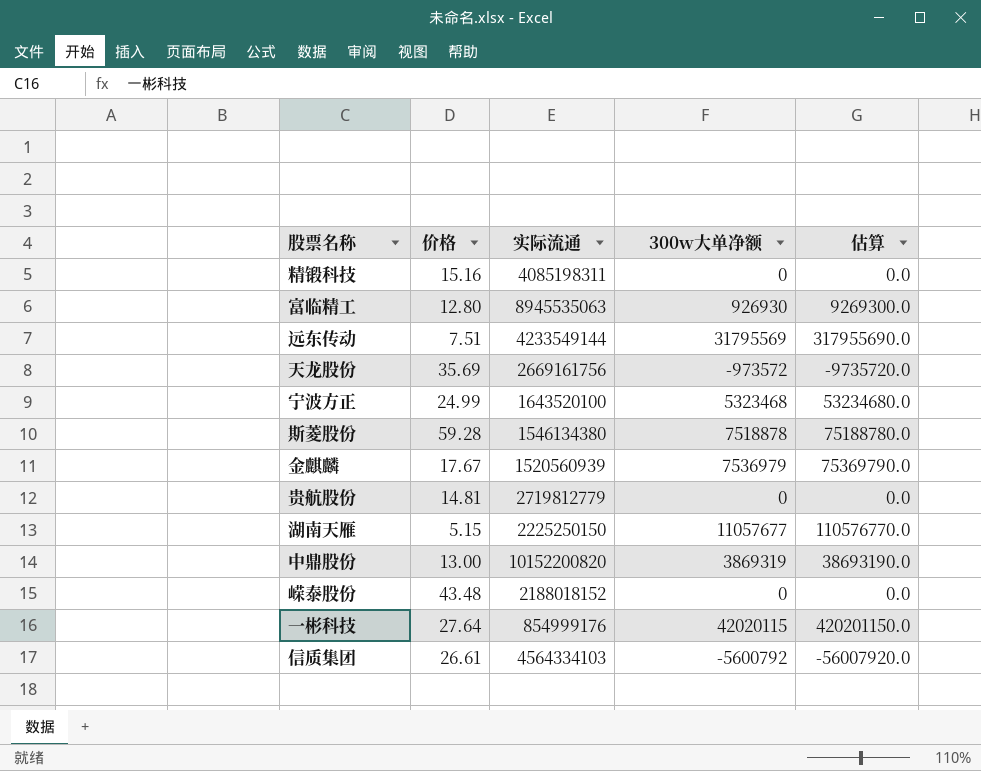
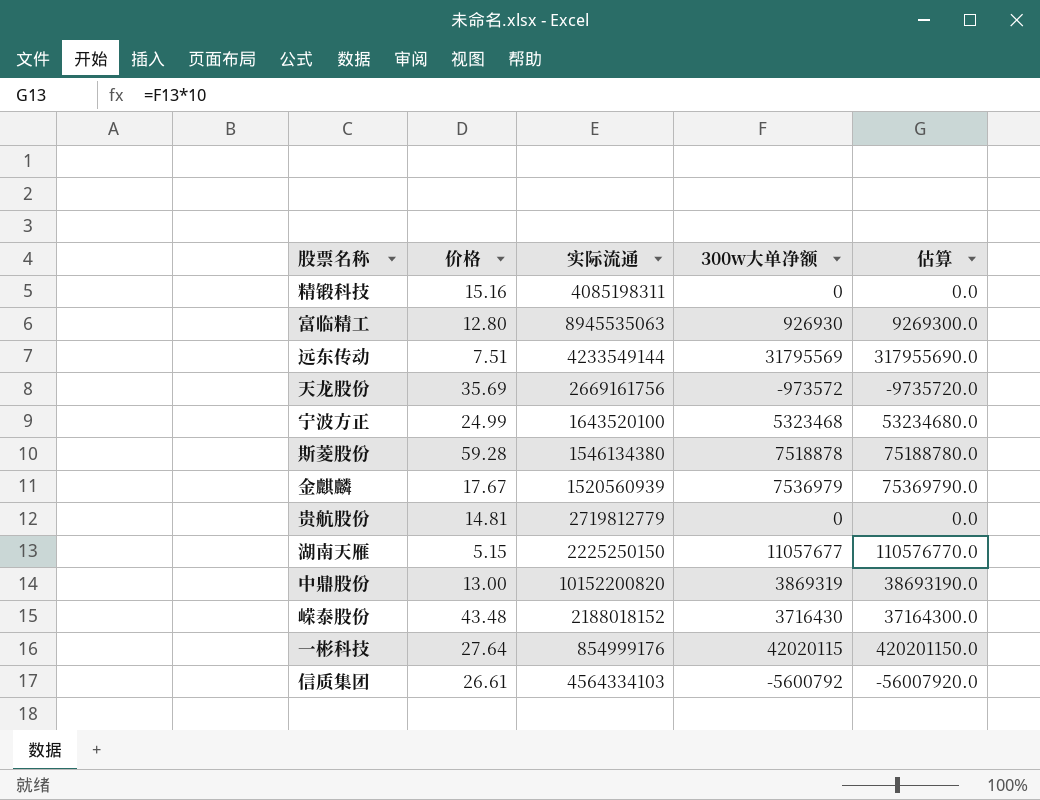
嵘泰股份 | 300w大单净额: 0 -> 3716430
嵘泰股份 | 估算: 0.0 -> 37164300.0

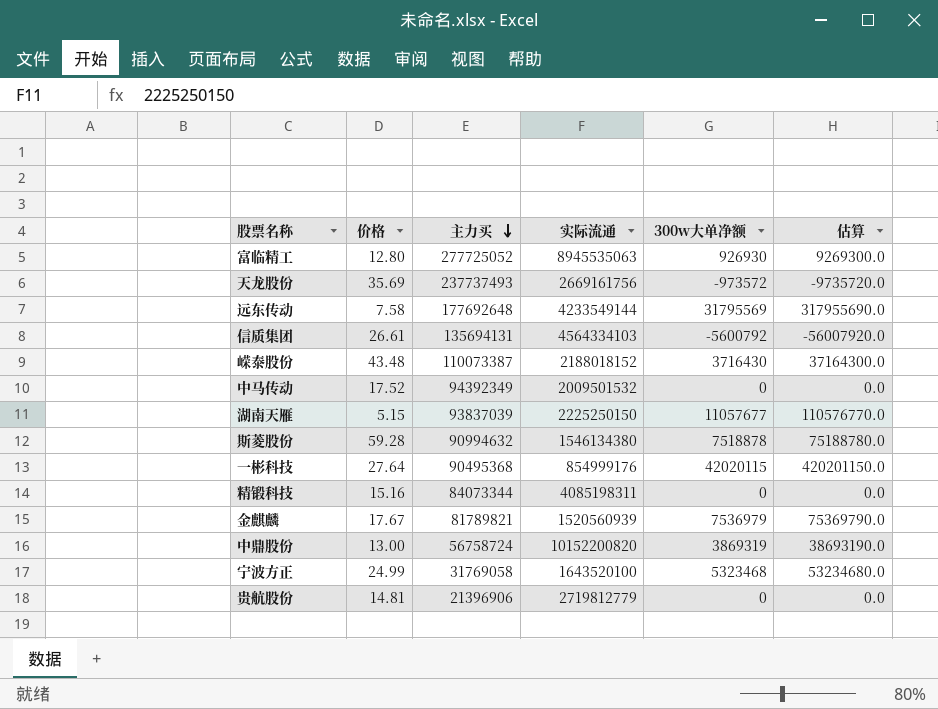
row order: none -> 主力买 descending
column 主力买 | position: none -> 3
远东传动 | 价格: 7.51 -> 7.58
row 中马传动: none -> 17.52 | 94392349 | 2009501532 | 0 | 0.0

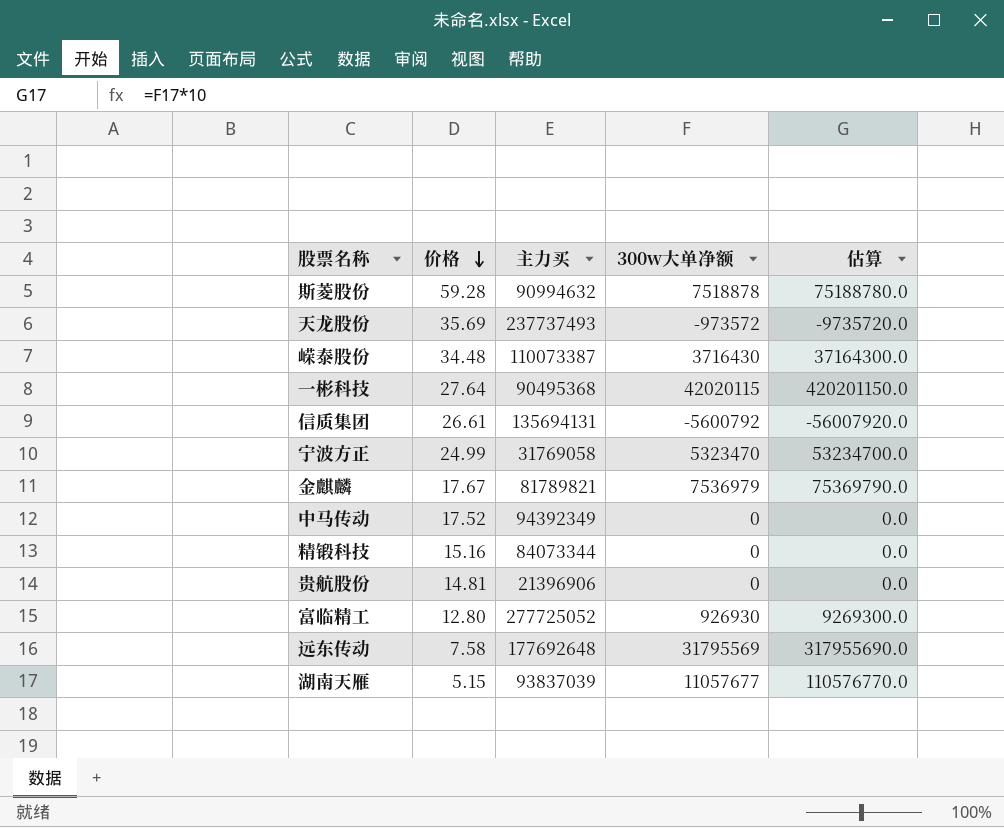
row order: 主力买 descending -> 价格 descending
column 实际流通 | position: 4 -> none
row 中鼎股份: 13.00 | 56758724 | 10152200820 | 3869319 | 38693190.0 -> none
嵘泰股份 | 价格: 43.48 -> 34.48
宁波方正 | 300w大单净额: 5323468 -> 5323470
宁波方正 | 估算: 53234680.0 -> 53234700.0

